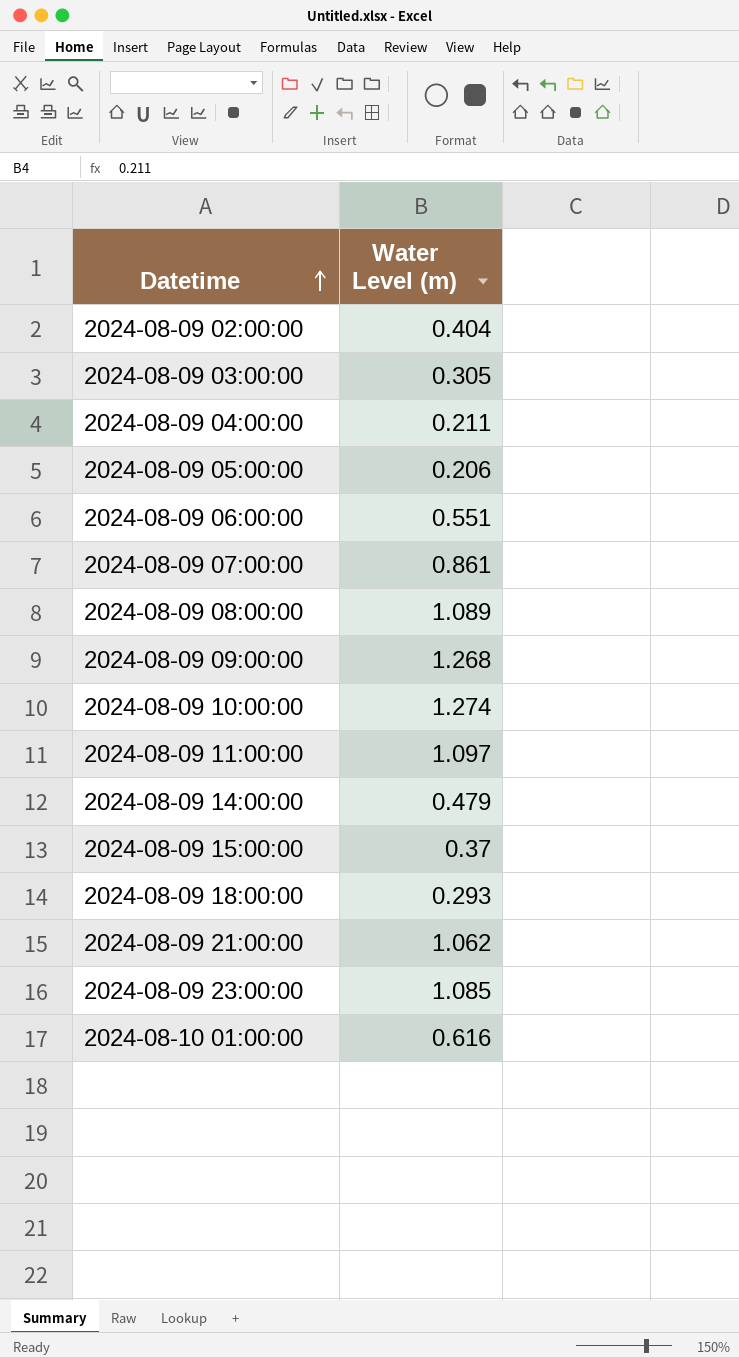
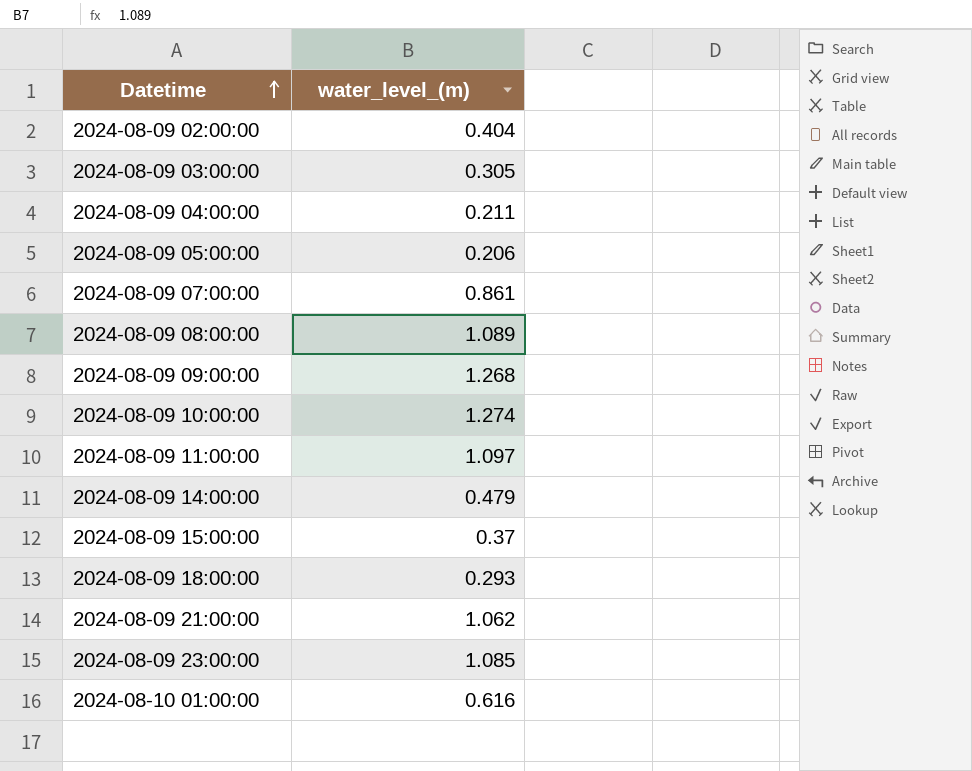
column name: Water Level (m) -> water_level_(m)
row 2024-08-09 06:00:00: 0.551 -> none

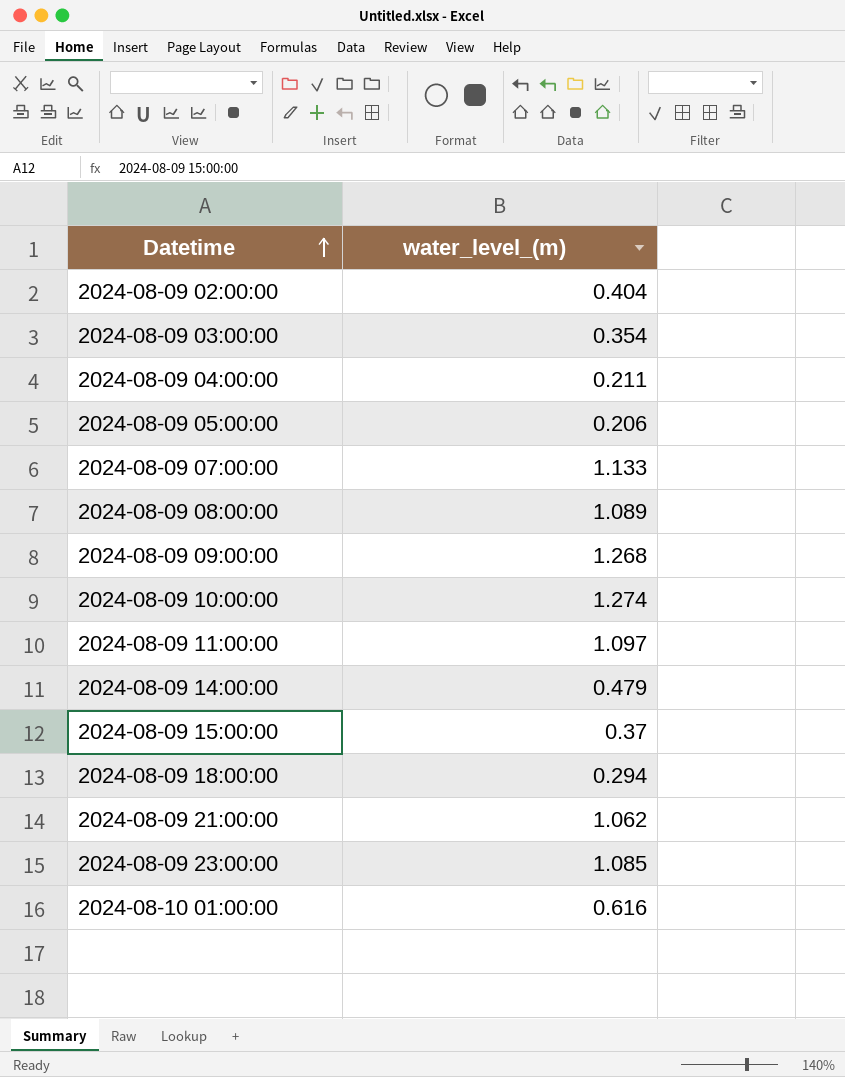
2024-08-09 03:00:00 | water_level_(m): 0.305 -> 0.354
2024-08-09 07:00:00 | water_level_(m): 0.861 -> 1.133
2024-08-09 18:00:00 | water_level_(m): 0.293 -> 0.294

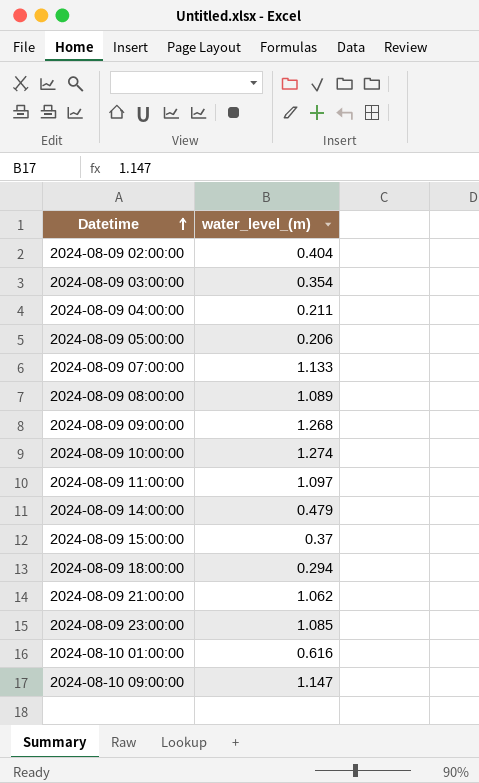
row 2024-08-10 09:00:00: none -> 1.147

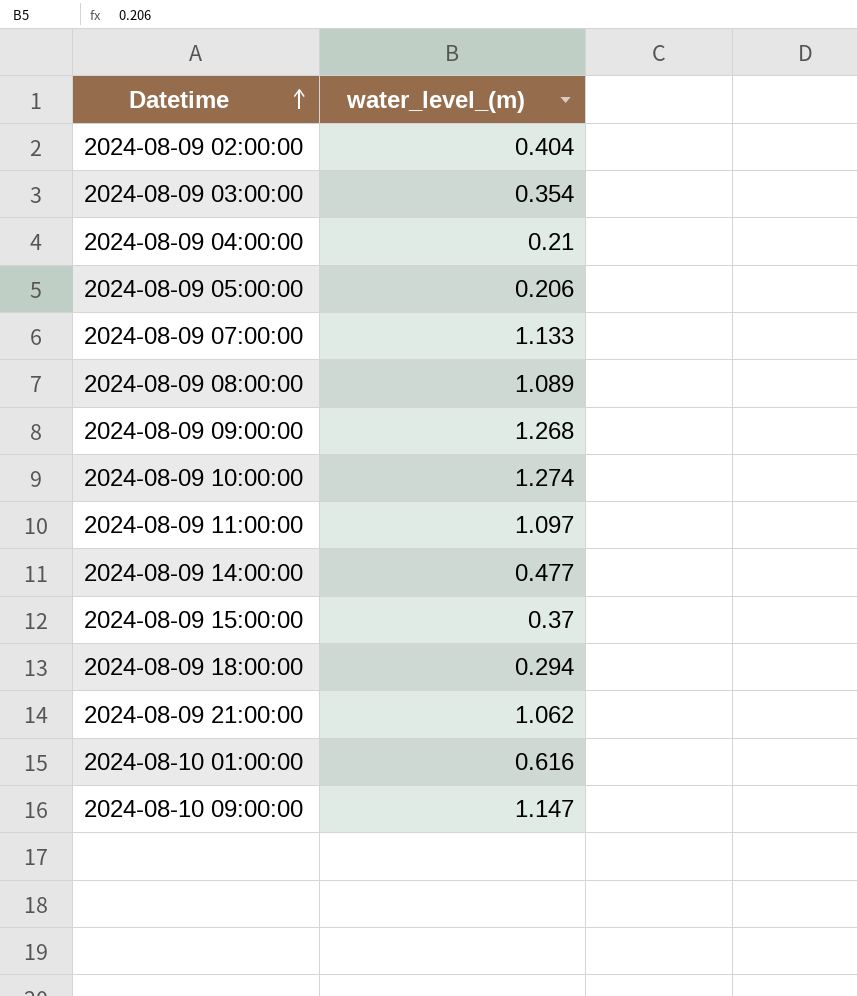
row 2024-08-09 23:00:00: 1.085 -> none
2024-08-09 04:00:00 | water_level_(m): 0.211 -> 0.21
2024-08-09 14:00:00 | water_level_(m): 0.479 -> 0.477

